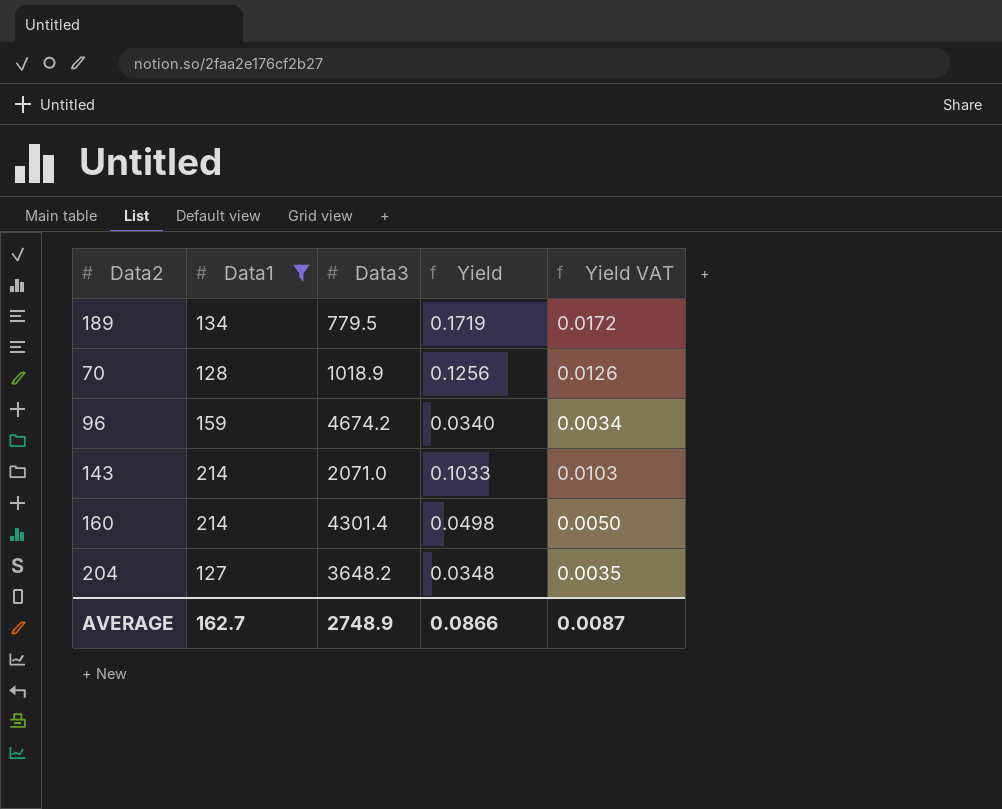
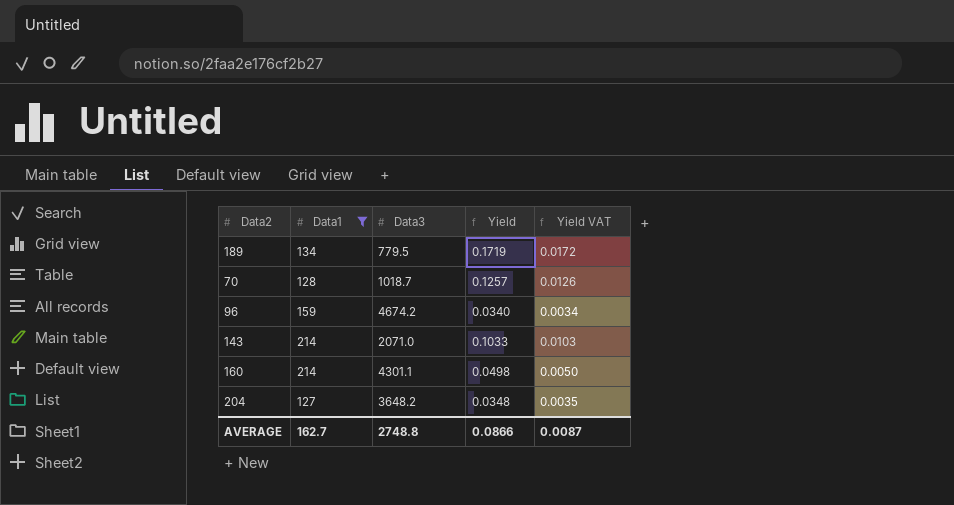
70 | Data3: 1018.9 -> 1018.7
70 | Yield: 0.1256 -> 0.1257
160 | Data3: 4301.4 -> 4301.1
AVERAGE | Data3: 2748.9 -> 2748.8

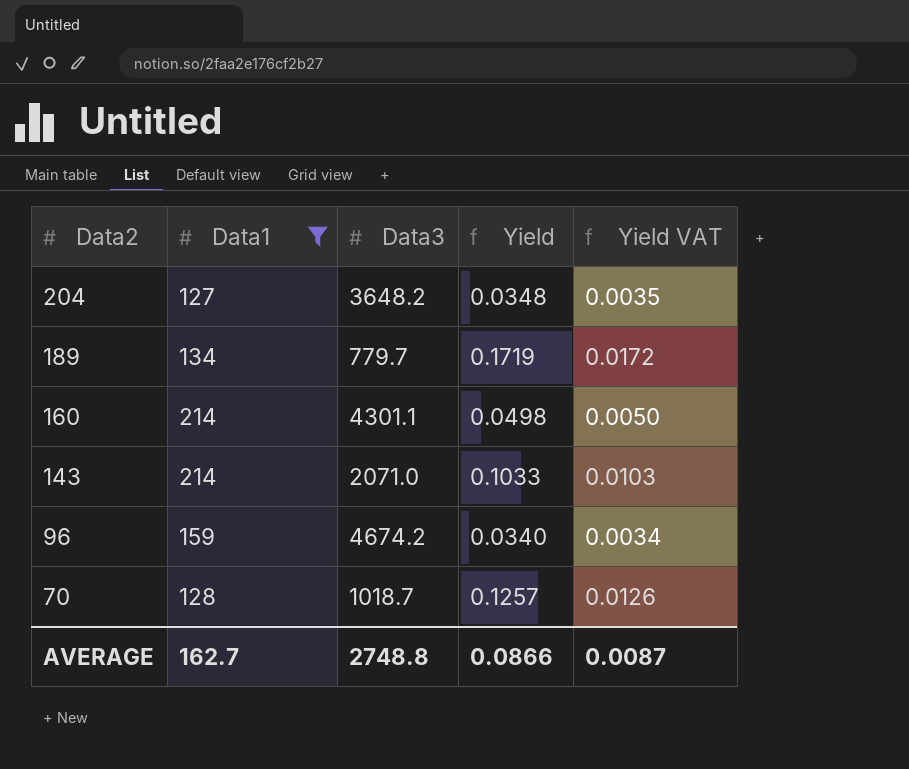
row order: none -> Data2 descending
189 | Data3: 779.5 -> 779.7

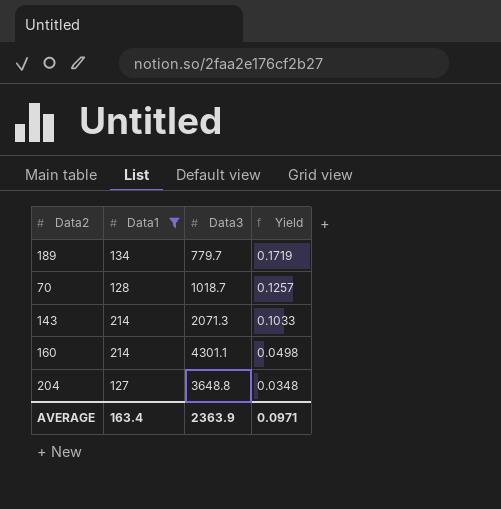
row order: Data2 descending -> Yield descending
column Yield VAT | formula: [Yield] * 0.1 -> none
row 96: 159 | 4674.2 | 0.0340 | 0.0034 -> none
143 | Data3: 2071.0 -> 2071.3
204 | Data3: 3648.2 -> 3648.8
AVERAGE | Data1: 162.7 -> 163.4
AVERAGE | Data3: 2748.8 -> 2363.9
AVERAGE | Yield: 0.0866 -> 0.0971

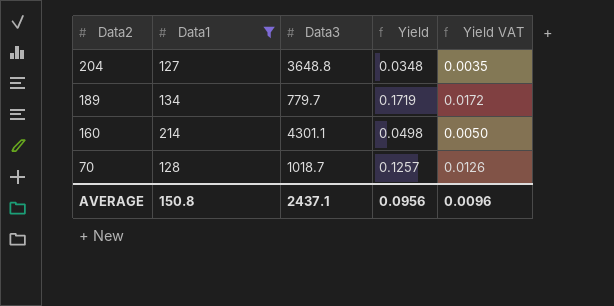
row order: Yield descending -> Data2 descending
column Yield VAT | formula: none -> [Yield] * 0.1
row 143: 214 | 2071.3 | 0.1033 -> none
AVERAGE | Data1: 163.4 -> 150.8
AVERAGE | Data3: 2363.9 -> 2437.1
AVERAGE | Yield: 0.0971 -> 0.0956

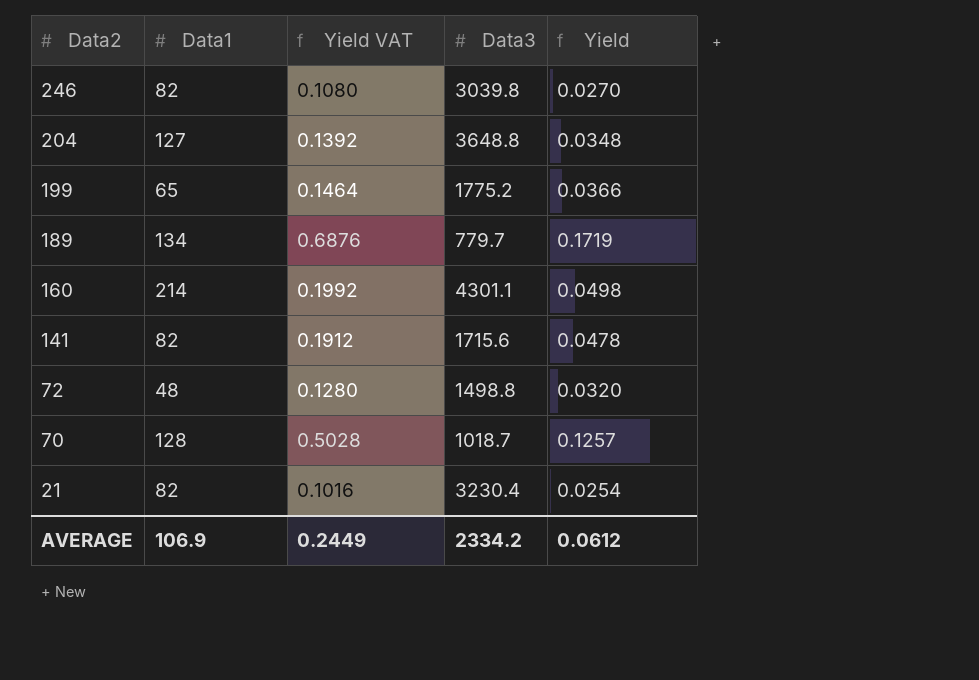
filter: Data1 >= 127 -> none
column Yield VAT | formula: [Yield] * 0.1 -> [Yield] * 4
column Yield VAT | position: 5 -> 3
AVERAGE | Data1: 150.8 -> 106.9
AVERAGE | Yield VAT: 0.0096 -> 0.2449
AVERAGE | Data3: 2437.1 -> 2334.2
AVERAGE | Yield: 0.0956 -> 0.0612

